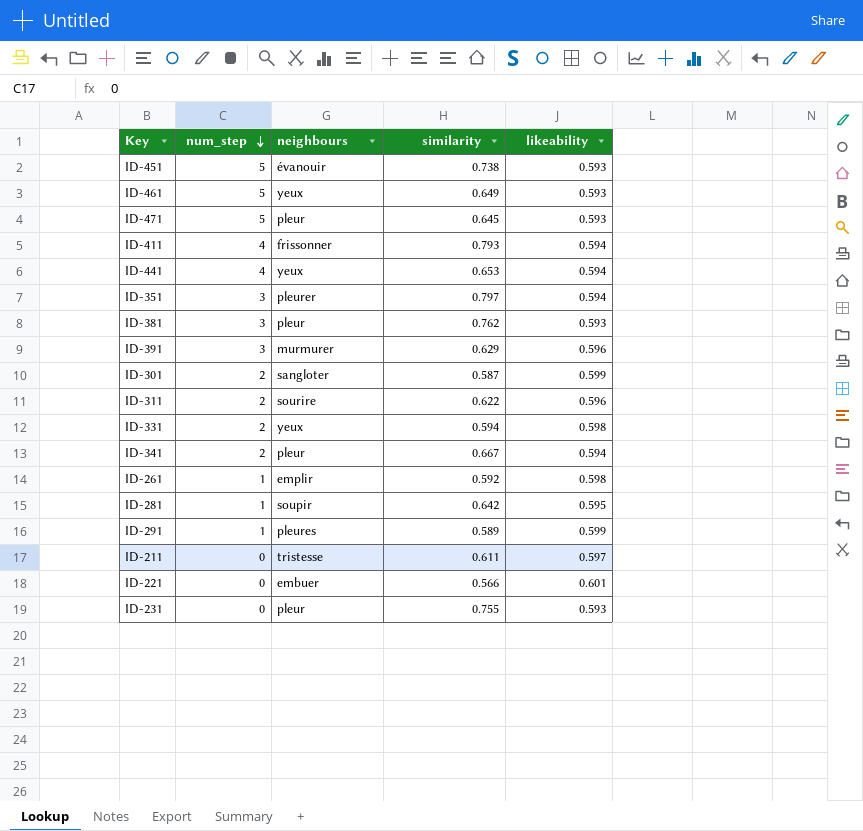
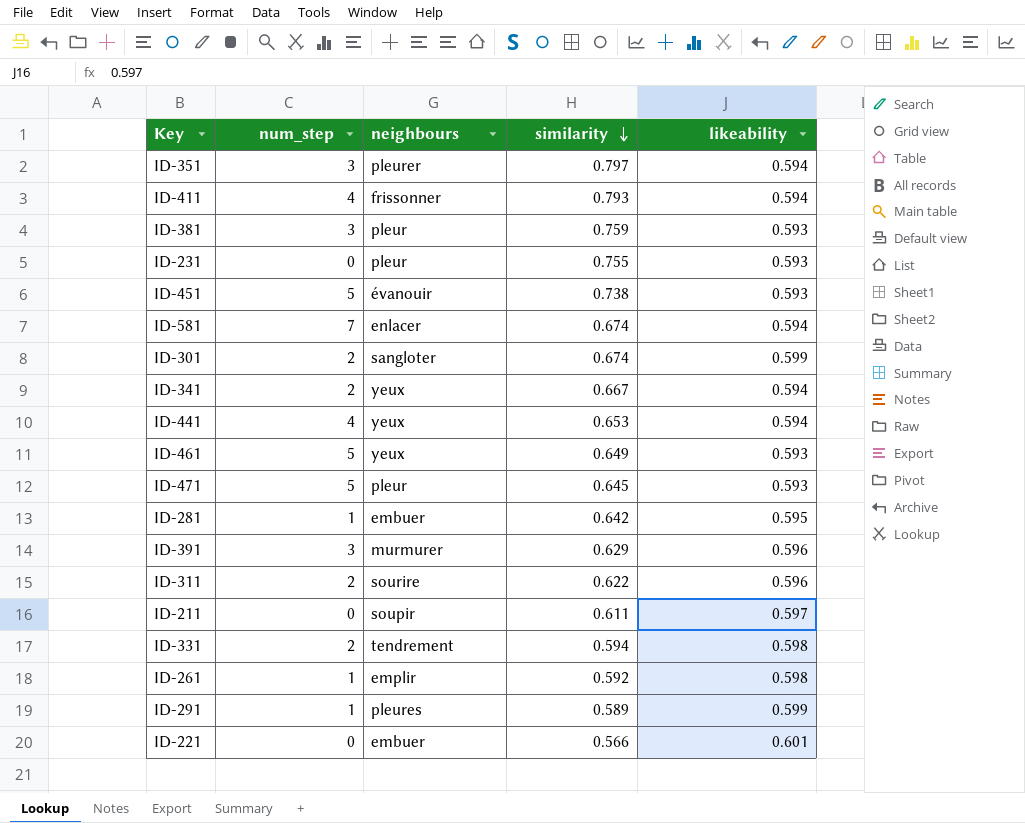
row order: num_step descending -> similarity descending
ID-381 | similarity: 0.762 -> 0.759
row ID-581: none -> 7 | enlacer | 0.674 | 0.594
ID-301 | similarity: 0.587 -> 0.674
ID-341 | neighbours: pleur -> yeux
ID-281 | neighbours: soupir -> embuer
ID-211 | neighbours: tristesse -> soupir
ID-331 | neighbours: yeux -> tendrement

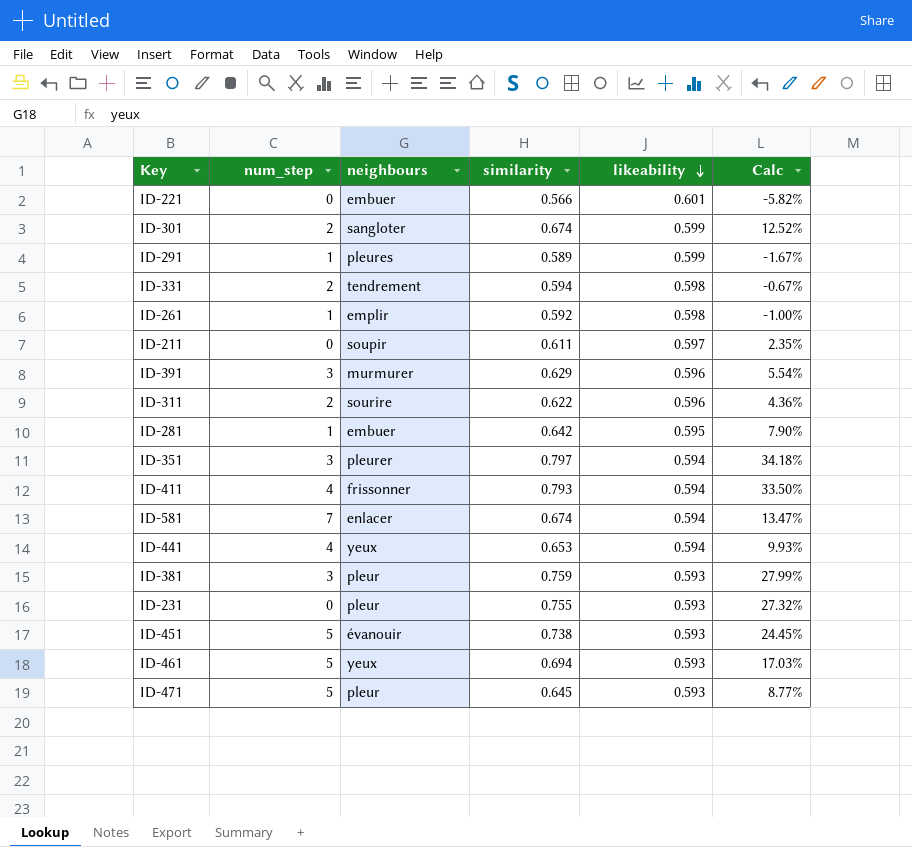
row order: similarity descending -> likeability descending
column Calc | formula: none -> ([similarity] - [likeability]) / [likeability]
row ID-341: 2 | yeux | 0.667 | 0.594 -> none
ID-461 | similarity: 0.649 -> 0.694

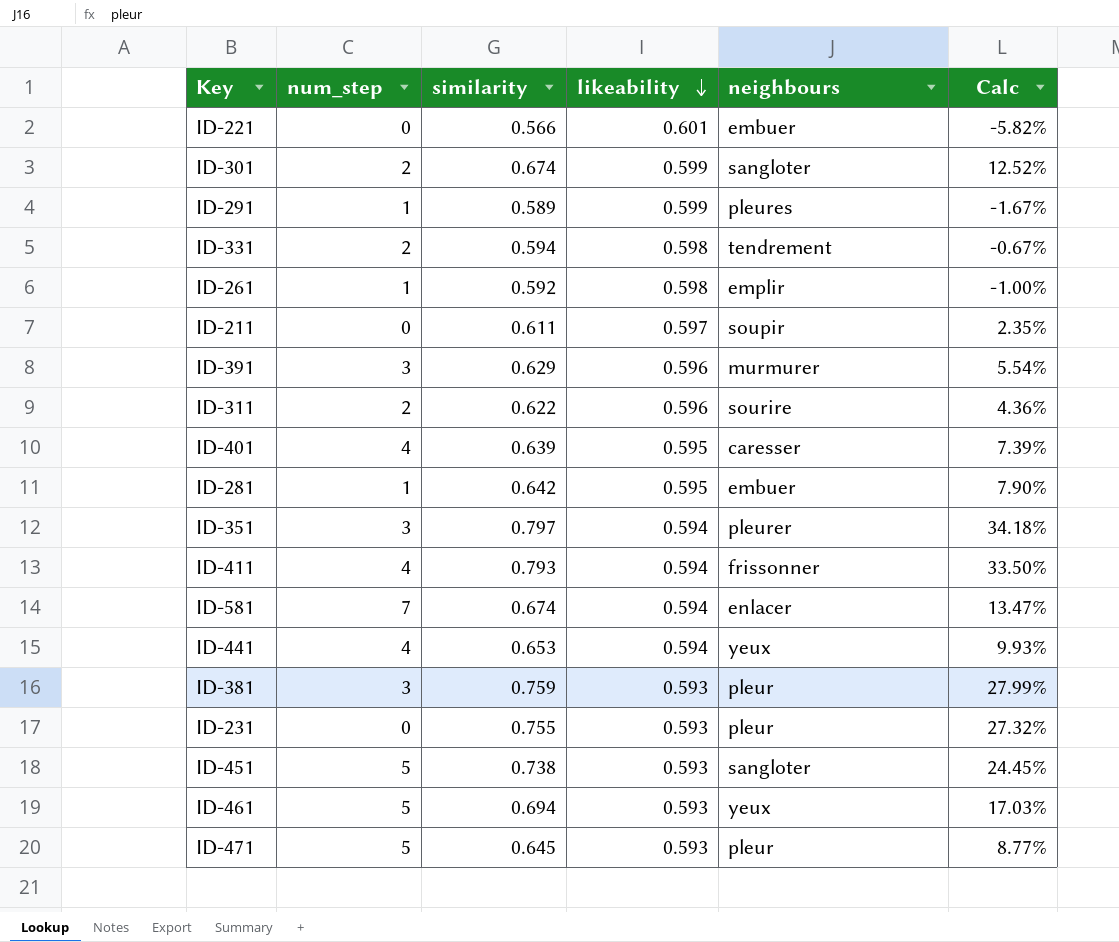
column neighbours | position: 3 -> 5
row ID-401: none -> 4 | 0.639 | 0.595 | caresser | 7.39%
ID-451 | neighbours: évanouir -> sangloter

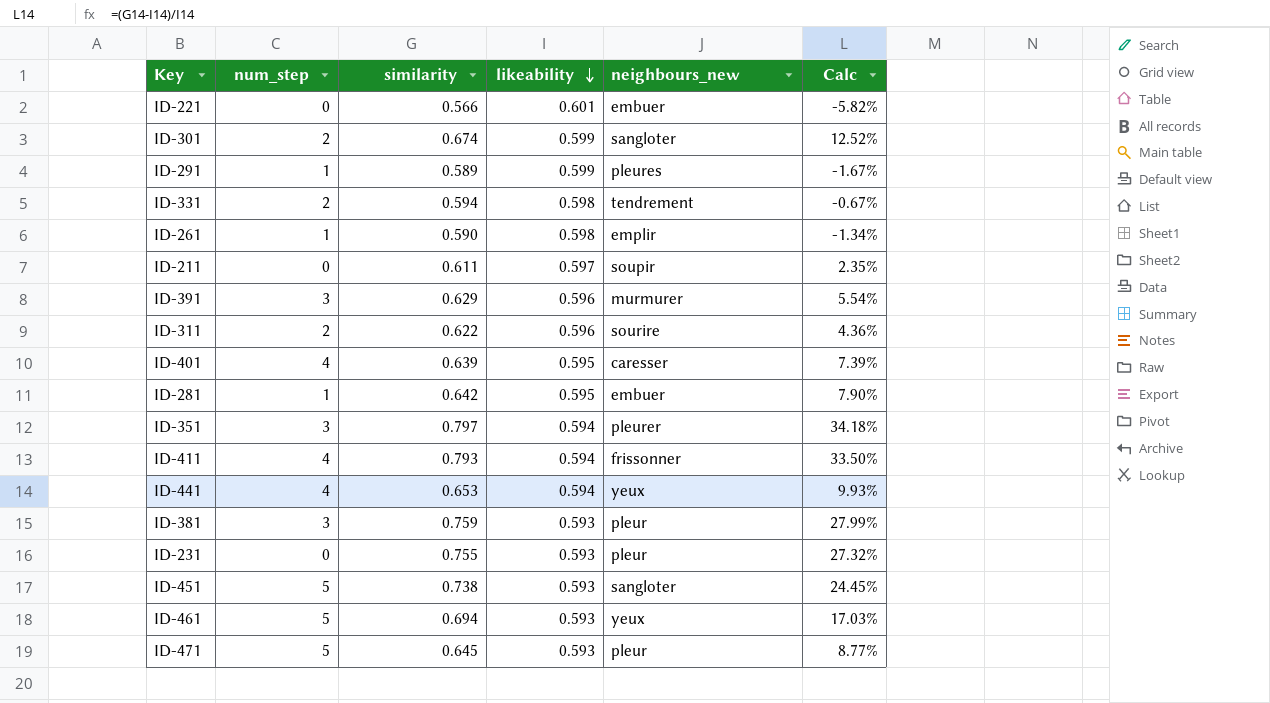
column name: neighbours -> neighbours_new
row ID-581: 7 | 0.674 | 0.594 | enlacer | 13.47% -> none
ID-261 | similarity: 0.592 -> 0.590
ID-261 | Calc: -1.00% -> -1.34%

